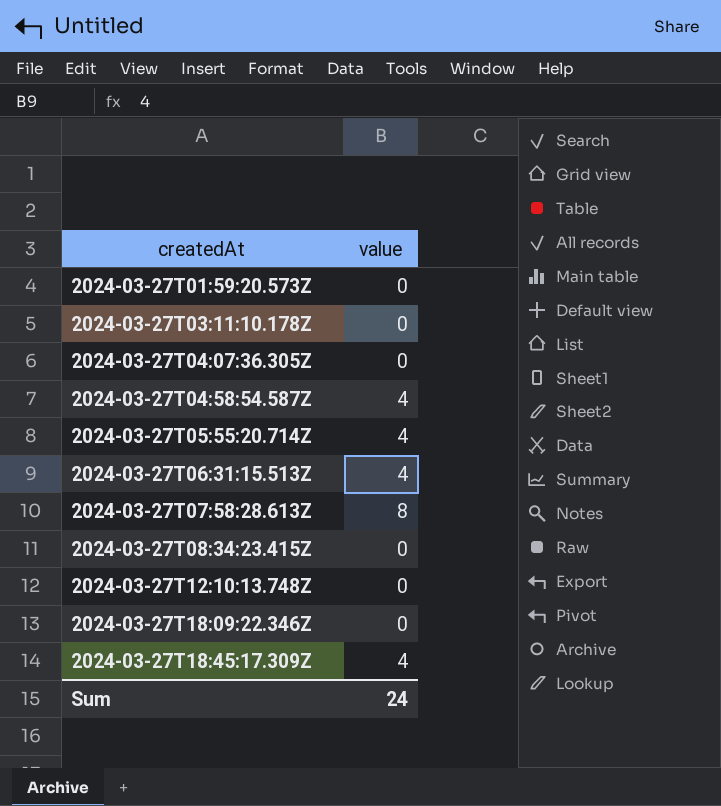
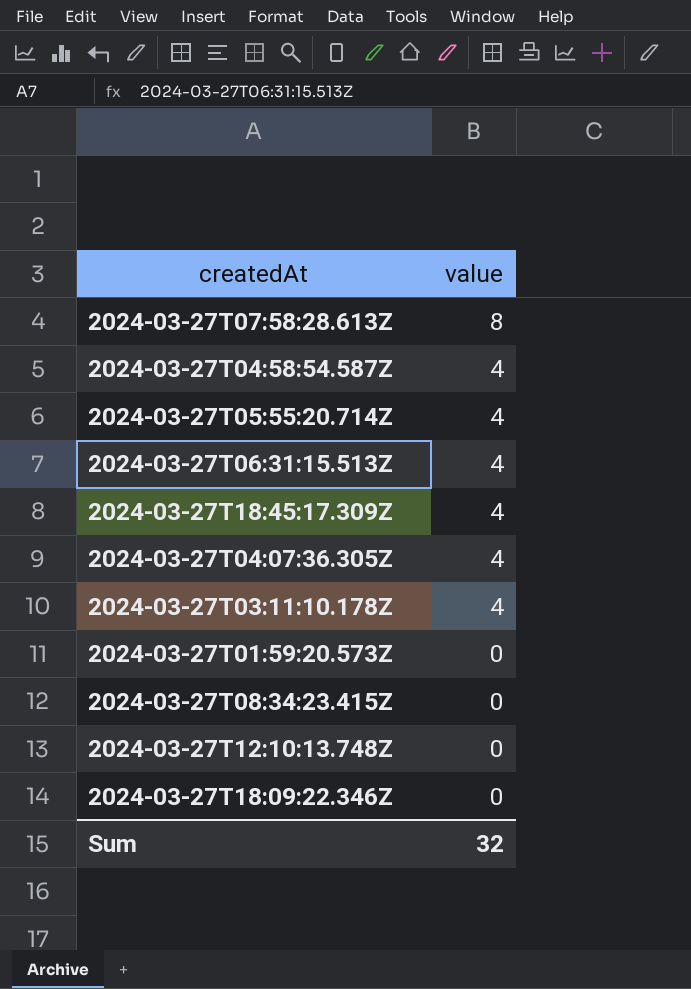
row order: createdAt ascending -> value descending
2024-03-27T04:07:36.305Z | value: 0 -> 4
2024-03-27T03:11:10.178Z | value: 0 -> 4
Sum | value: 24 -> 32

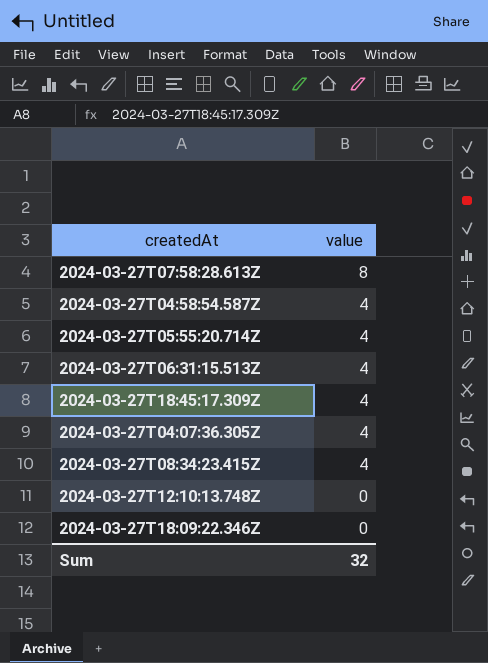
row 2024-03-27T03:11:10.178Z: 4 -> none
row 2024-03-27T01:59:20.573Z: 0 -> none
2024-03-27T08:34:23.415Z | value: 0 -> 4

